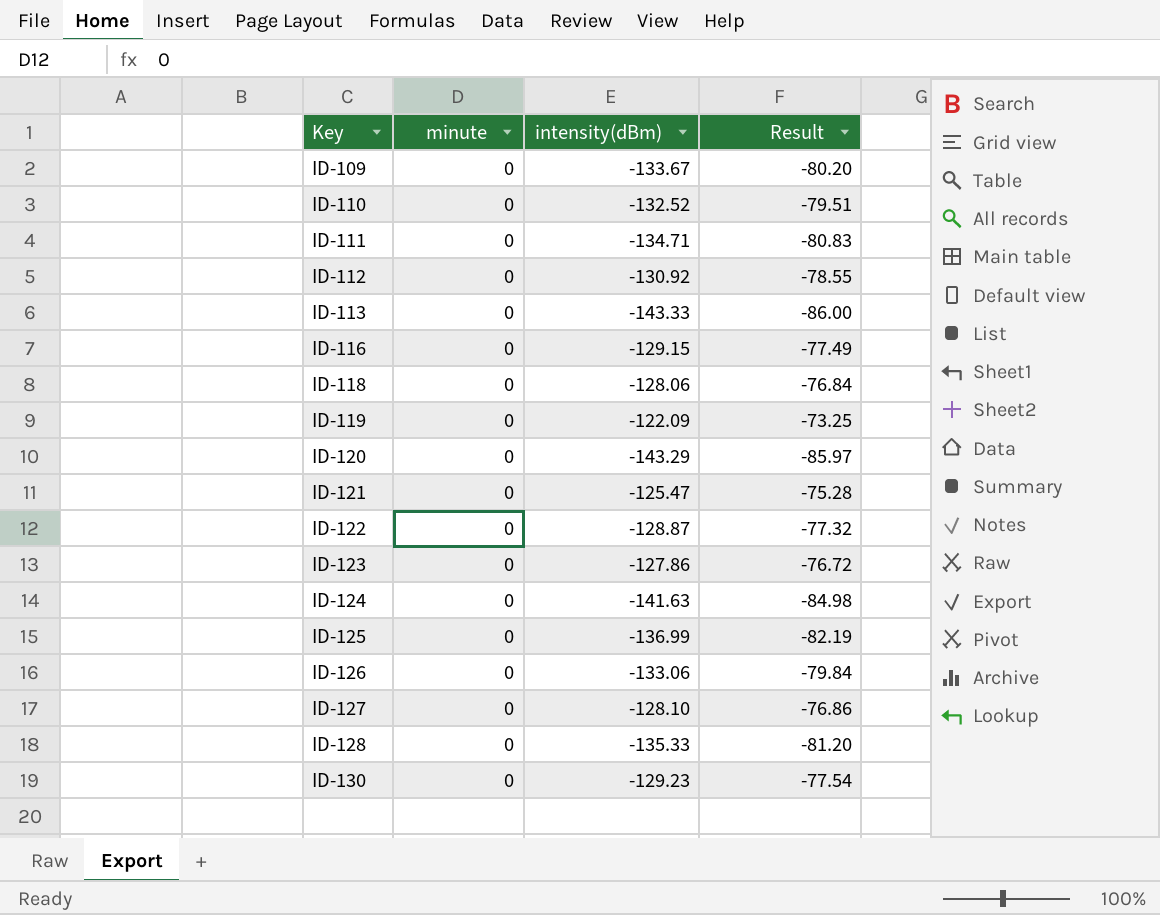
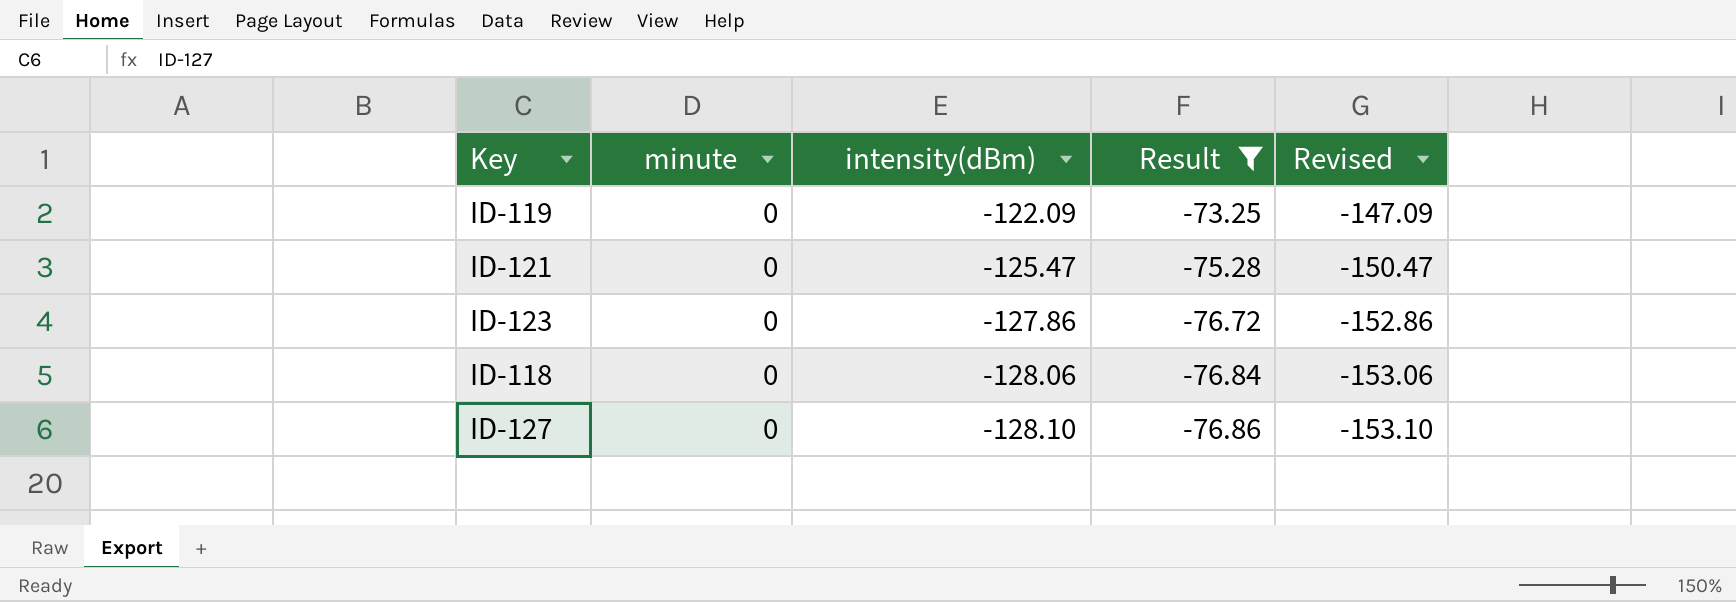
filter: none -> Result >= -76.86
row order: Key ascending -> intensity(dBm) descending
column Revised | formula: none -> [intensity(dBm)] - 25

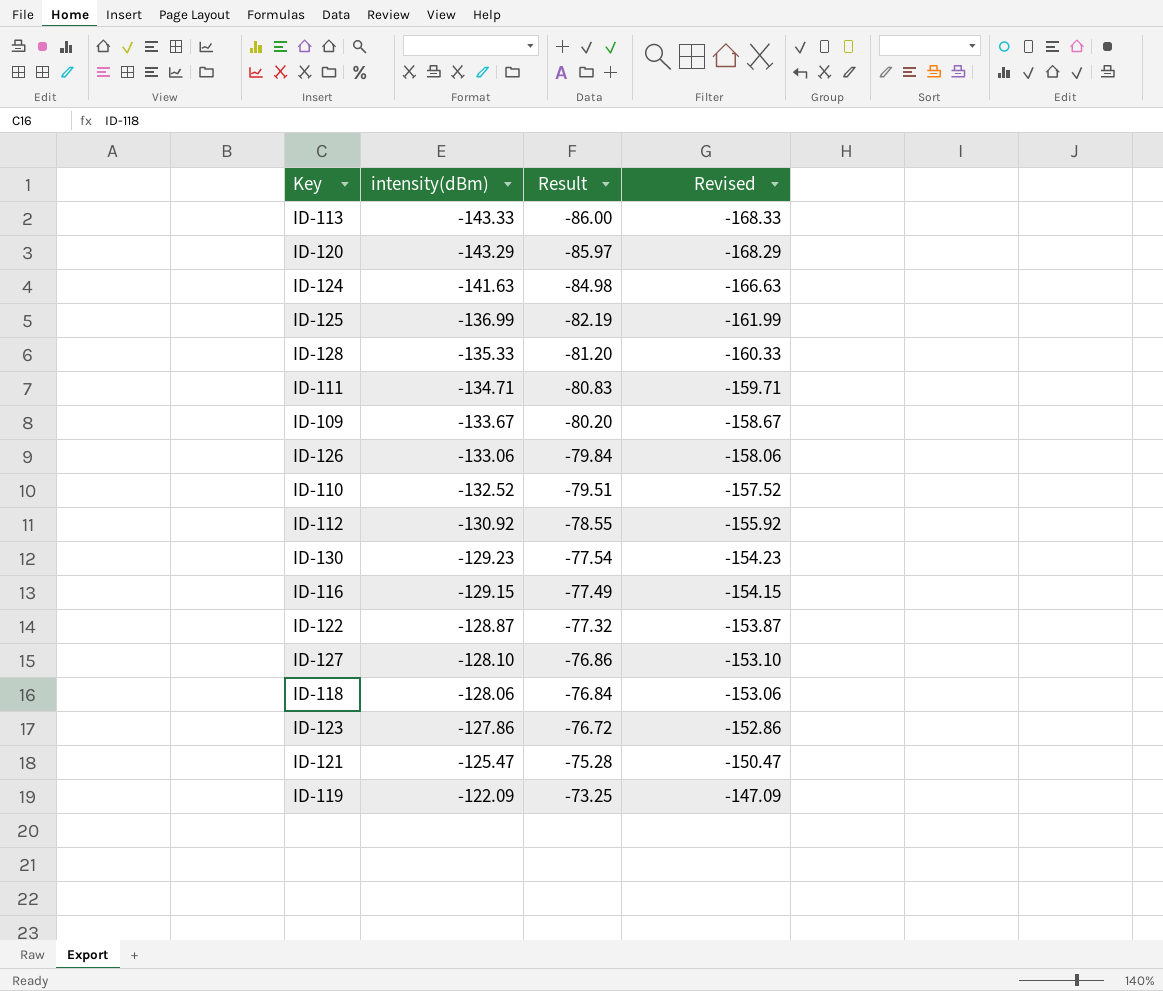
filter: Result >= -76.86 -> none
row order: intensity(dBm) descending -> intensity(dBm) ascending
column minute | position: 2 -> none

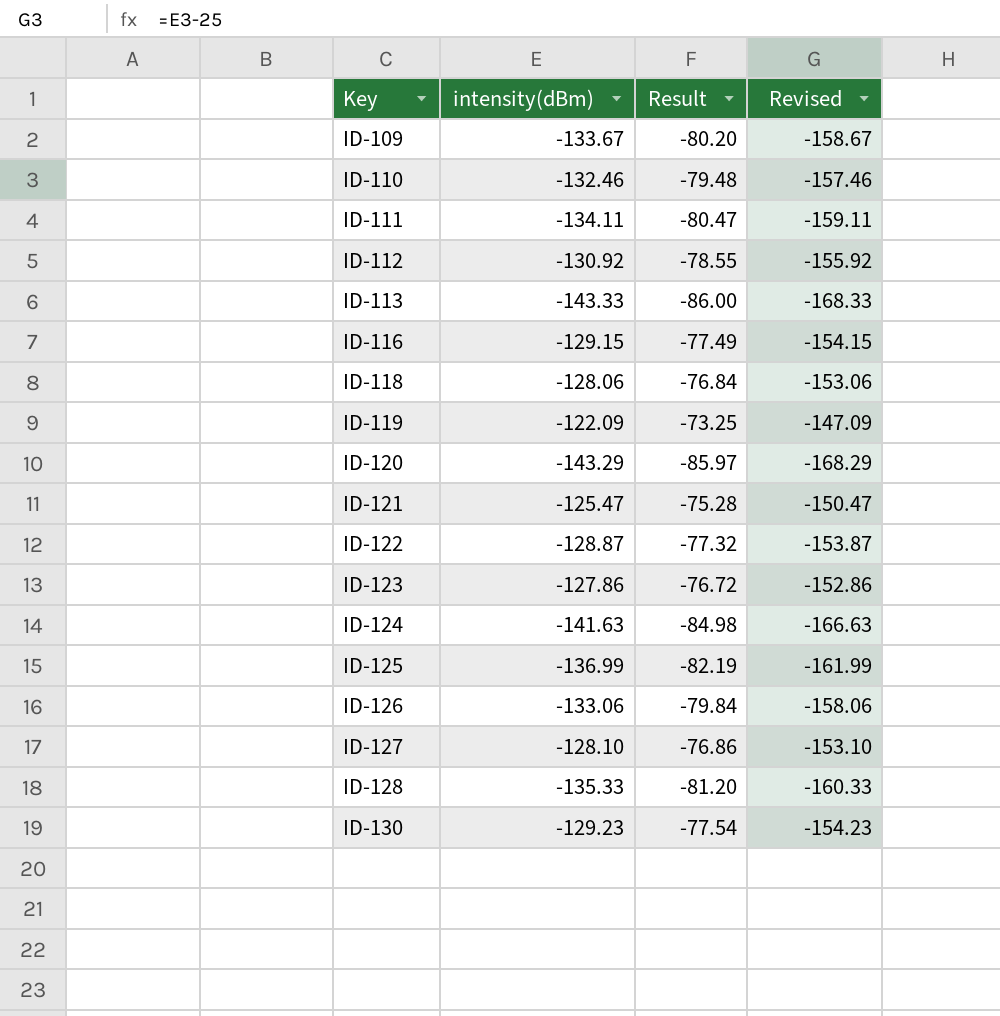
row order: intensity(dBm) ascending -> Key ascending
ID-110 | intensity(dBm): -132.52 -> -132.46
ID-110 | Result: -79.51 -> -79.48
ID-110 | Revised: -157.52 -> -157.46
ID-111 | intensity(dBm): -134.71 -> -134.11
ID-111 | Result: -80.83 -> -80.47
ID-111 | Revised: -159.71 -> -159.11

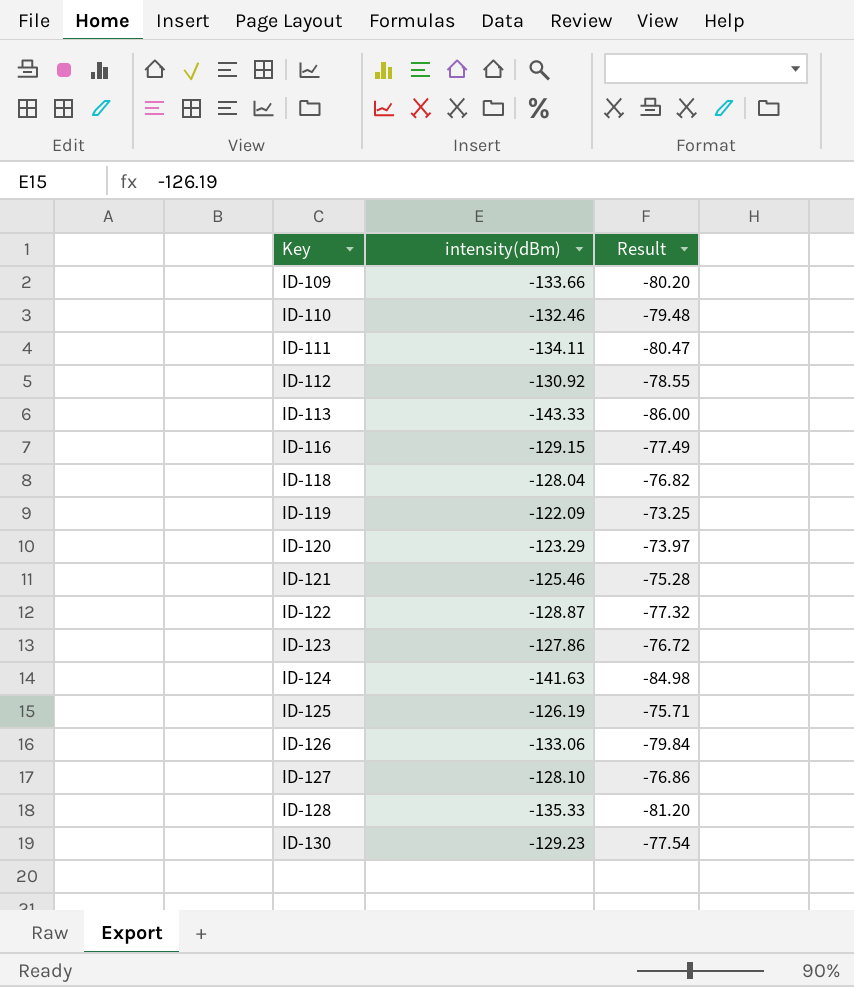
column Revised | formula: [intensity(dBm)] - 25 -> none
ID-109 | intensity(dBm): -133.67 -> -133.66
ID-118 | intensity(dBm): -128.06 -> -128.04
ID-118 | Result: -76.84 -> -76.82
ID-120 | intensity(dBm): -143.29 -> -123.29
ID-120 | Result: -85.97 -> -73.97
ID-121 | intensity(dBm): -125.47 -> -125.46
ID-125 | intensity(dBm): -136.99 -> -126.19
ID-125 | Result: -82.19 -> -75.71

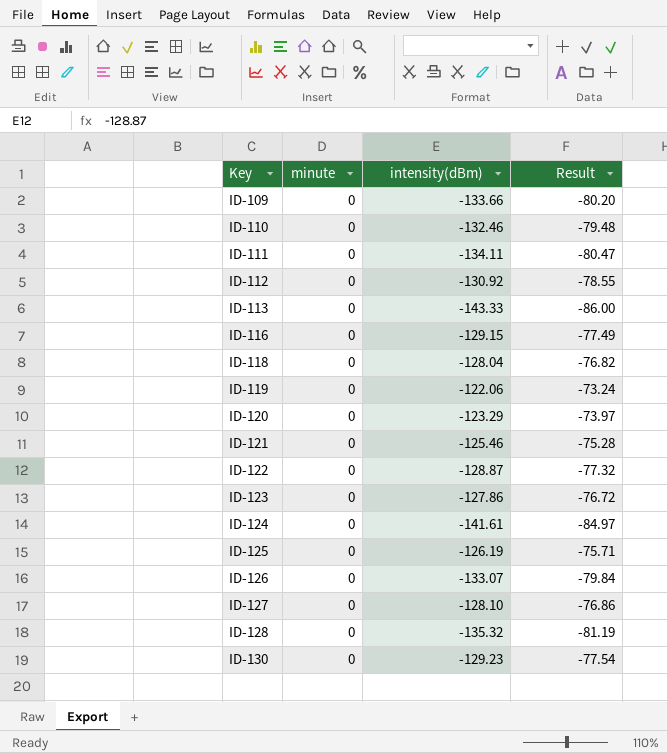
column minute | position: none -> 2
ID-119 | intensity(dBm): -122.09 -> -122.06
ID-119 | Result: -73.25 -> -73.24
ID-124 | intensity(dBm): -141.63 -> -141.61
ID-124 | Result: -84.98 -> -84.97
ID-126 | intensity(dBm): -133.06 -> -133.07
ID-128 | intensity(dBm): -135.33 -> -135.32
ID-128 | Result: -81.20 -> -81.19

